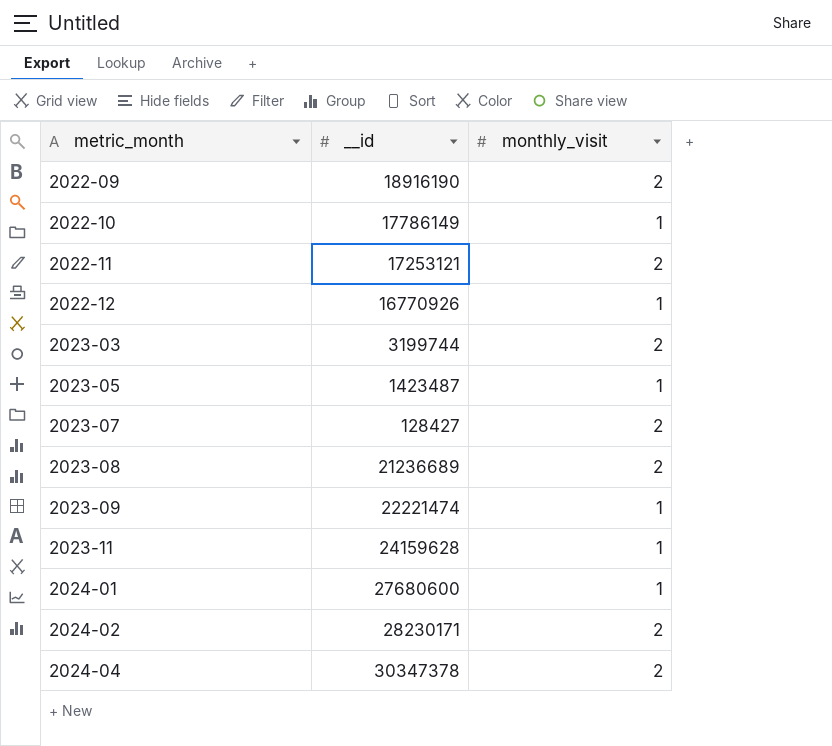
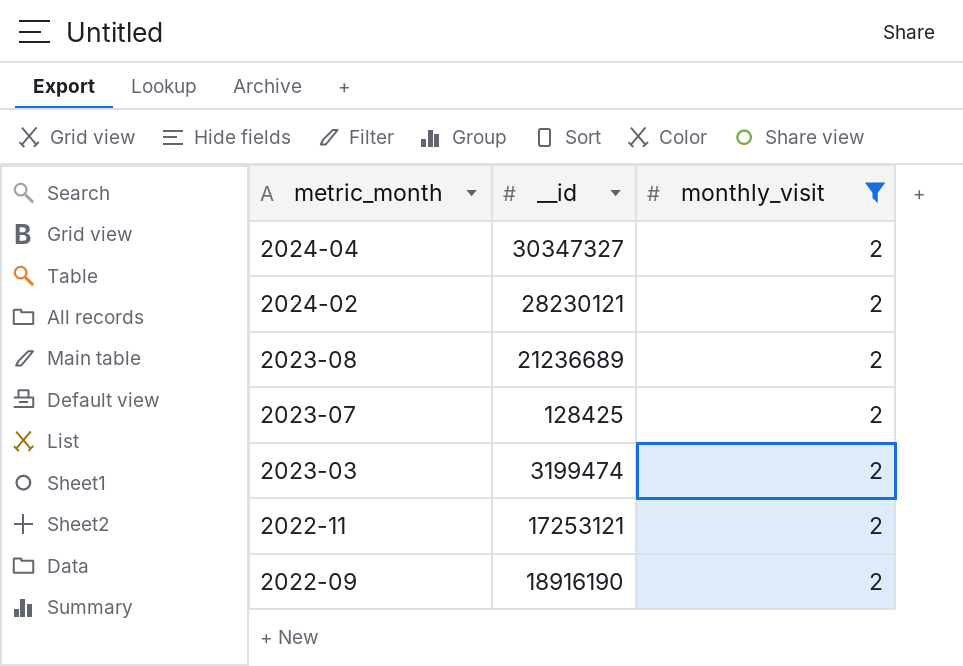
filter: none -> monthly_visit = 2
row order: metric_month ascending -> metric_month descending
2024-04 | __id: 30347378 -> 30347327
2024-02 | __id: 28230171 -> 28230121
2023-07 | __id: 128427 -> 128425
2023-03 | __id: 3199744 -> 3199474

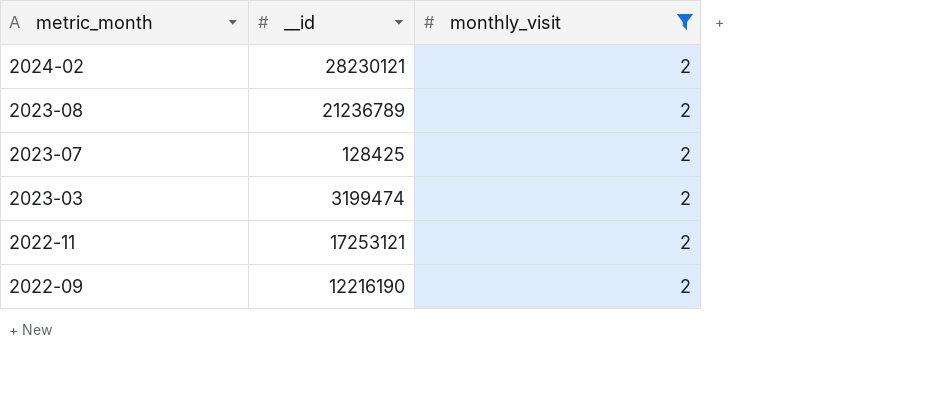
row 2024-04: 30347327 | 2 -> none
2023-08 | __id: 21236689 -> 21236789
2022-09 | __id: 18916190 -> 12216190

